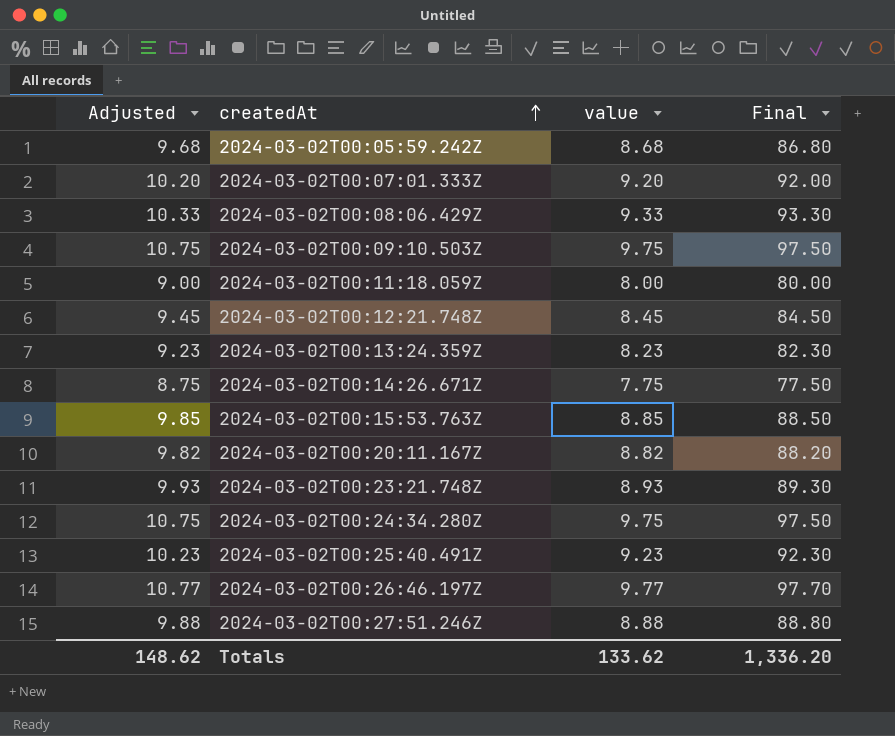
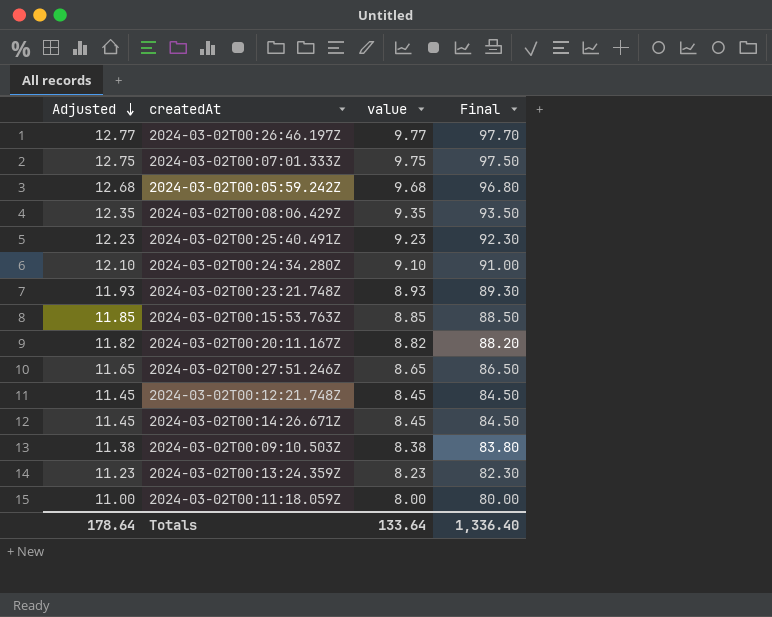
row order: createdAt ascending -> Adjusted descending
column Adjusted | formula: [value] + 1 -> [value] + 3
2024-03-02T00:07:01.333Z | value: 9.20 -> 9.75
2024-03-02T00:07:01.333Z | Final: 92.00 -> 97.50
2024-03-02T00:05:59.242Z | value: 8.68 -> 9.68
2024-03-02T00:05:59.242Z | Final: 86.80 -> 96.80
2024-03-02T00:08:06.429Z | value: 9.33 -> 9.35
2024-03-02T00:08:06.429Z | Final: 93.30 -> 93.50
2024-03-02T00:24:34.280Z | value: 9.75 -> 9.10
2024-03-02T00:24:34.280Z | Final: 97.50 -> 91.00
2024-03-02T00:27:51.246Z | value: 8.88 -> 8.65
2024-03-02T00:27:51.246Z | Final: 88.80 -> 86.50
2024-03-02T00:14:26.671Z | value: 7.75 -> 8.45
2024-03-02T00:14:26.671Z | Final: 77.50 -> 84.50
2024-03-02T00:09:10.503Z | value: 9.75 -> 8.38
2024-03-02T00:09:10.503Z | Final: 97.50 -> 83.80
Totals | Adjusted: 148.62 -> 178.64
Totals | value: 133.62 -> 133.64
Totals | Final: 1,336.20 -> 1,336.40

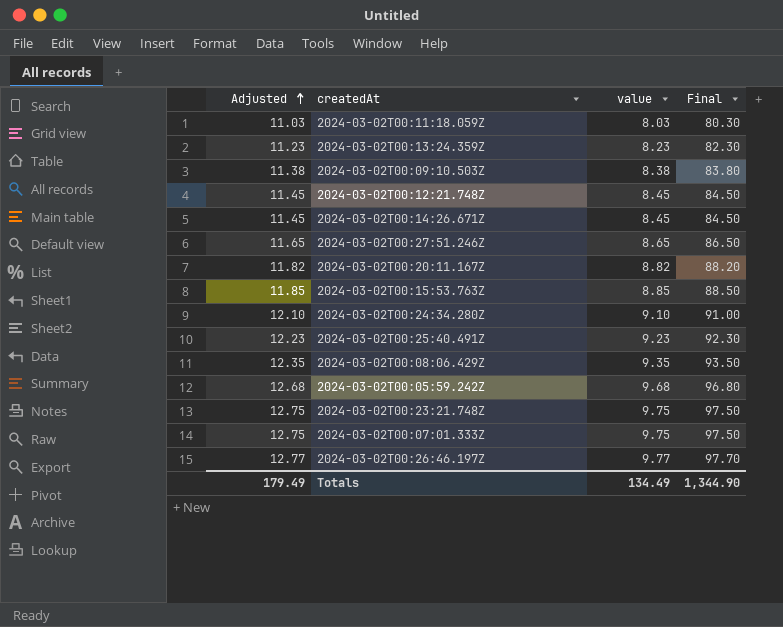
row order: Adjusted descending -> Adjusted ascending
2024-03-02T00:11:18.059Z | Adjusted: 11.00 -> 11.03
2024-03-02T00:11:18.059Z | value: 8.00 -> 8.03
2024-03-02T00:11:18.059Z | Final: 80.00 -> 80.30
2024-03-02T00:23:21.748Z | Adjusted: 11.93 -> 12.75
2024-03-02T00:23:21.748Z | value: 8.93 -> 9.75
2024-03-02T00:23:21.748Z | Final: 89.30 -> 97.50
Totals | Adjusted: 178.64 -> 179.49
Totals | value: 133.64 -> 134.49
Totals | Final: 1,336.40 -> 1,344.90

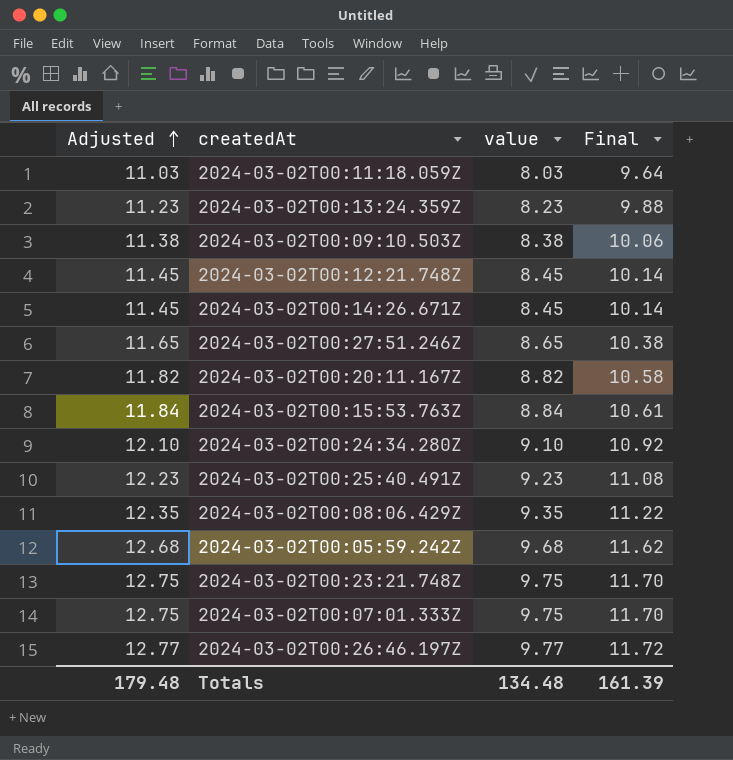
column Final | formula: [value] * 10 -> [value] * 1.2
2024-03-02T00:15:53.763Z | Adjusted: 11.85 -> 11.84
2024-03-02T00:15:53.763Z | value: 8.85 -> 8.84
Totals | Adjusted: 179.49 -> 179.48
Totals | value: 134.49 -> 134.48
Totals | Final: 1,344.90 -> 161.39

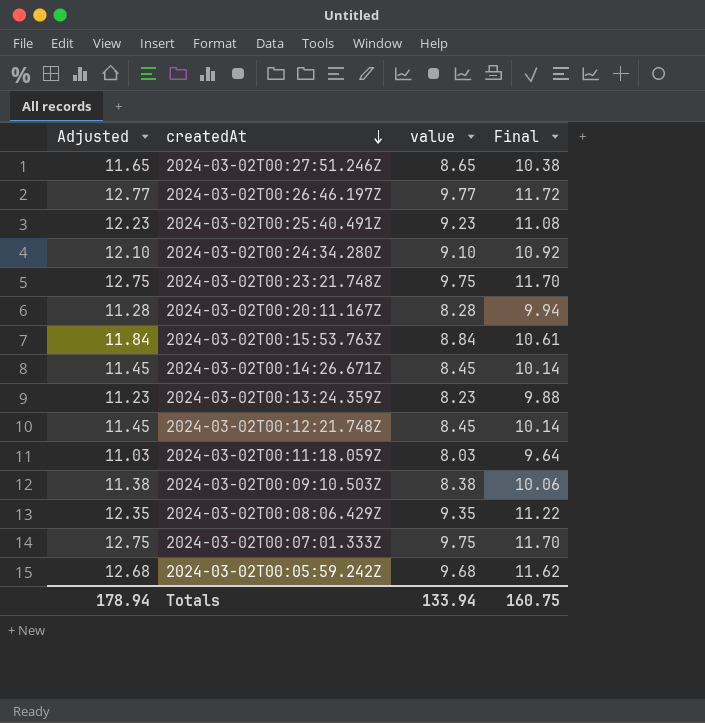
row order: Adjusted ascending -> createdAt descending
2024-03-02T00:20:11.167Z | Adjusted: 11.82 -> 11.28
2024-03-02T00:20:11.167Z | value: 8.82 -> 8.28
2024-03-02T00:20:11.167Z | Final: 10.58 -> 9.94
Totals | Adjusted: 179.48 -> 178.94
Totals | value: 134.48 -> 133.94
Totals | Final: 161.39 -> 160.75

